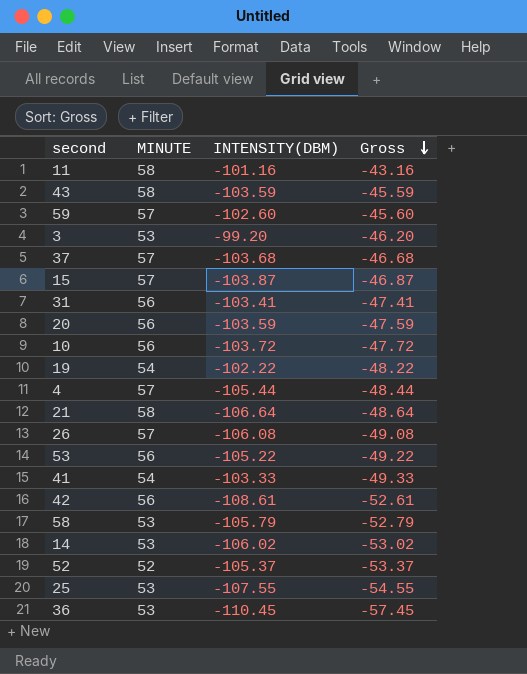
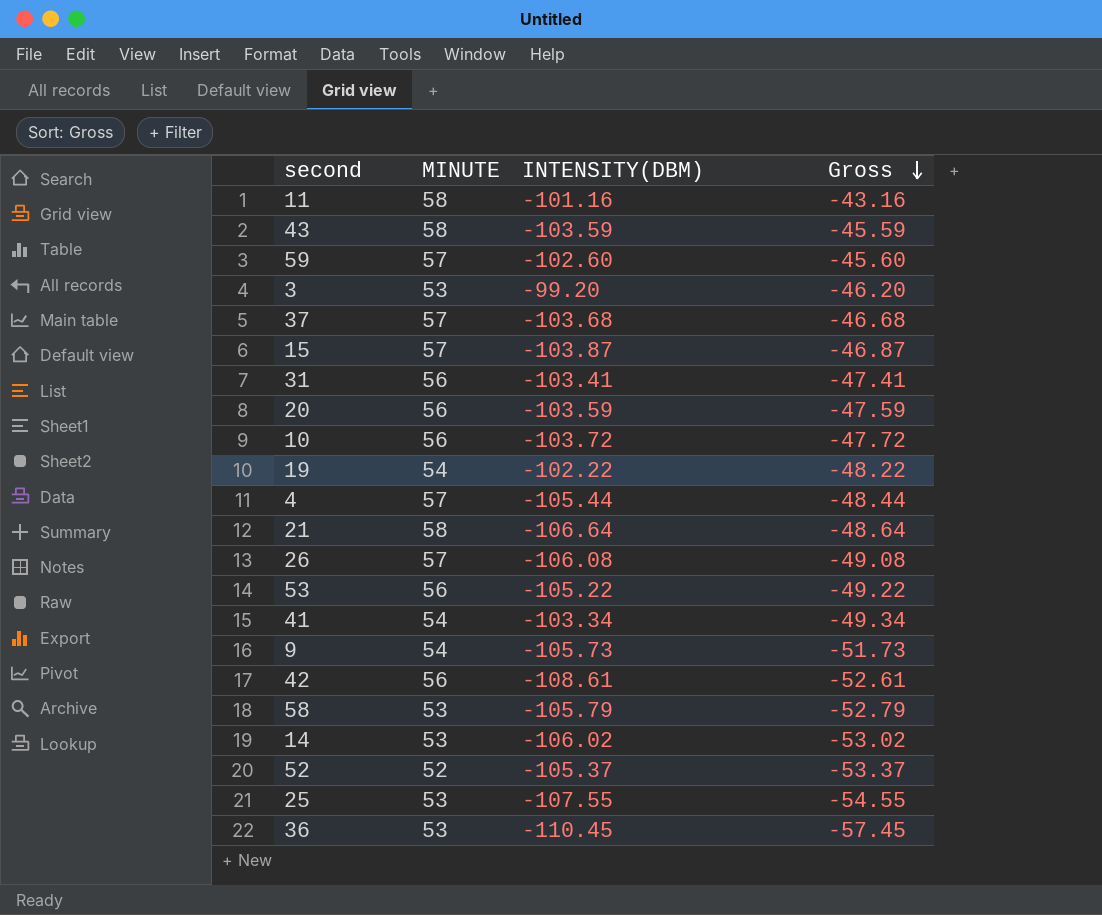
41 | INTENSITY(DBM): -103.33 -> -103.34
41 | Gross: -49.33 -> -49.34
row 9: none -> 54 | -105.73 | -51.73

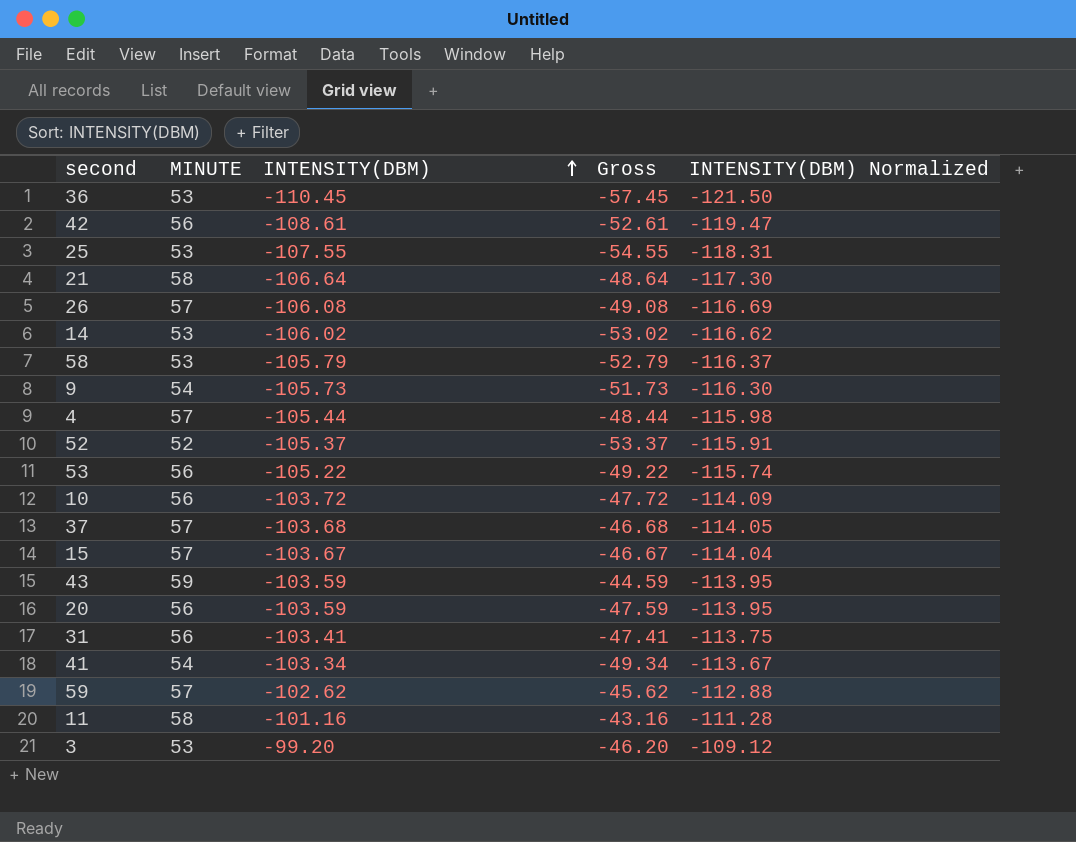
row order: Gross descending -> INTENSITY(DBM) ascending
column INTENSITY(DBM) Normalized | formula: none -> [INTENSITY(DBM)] * 1.1
row 19: 54 | -102.22 | -48.22 -> none
15 | INTENSITY(DBM): -103.87 -> -103.67
15 | Gross: -46.87 -> -46.67
43 | MINUTE: 58 -> 59
43 | Gross: -45.59 -> -44.59
59 | INTENSITY(DBM): -102.60 -> -102.62
59 | Gross: -45.60 -> -45.62

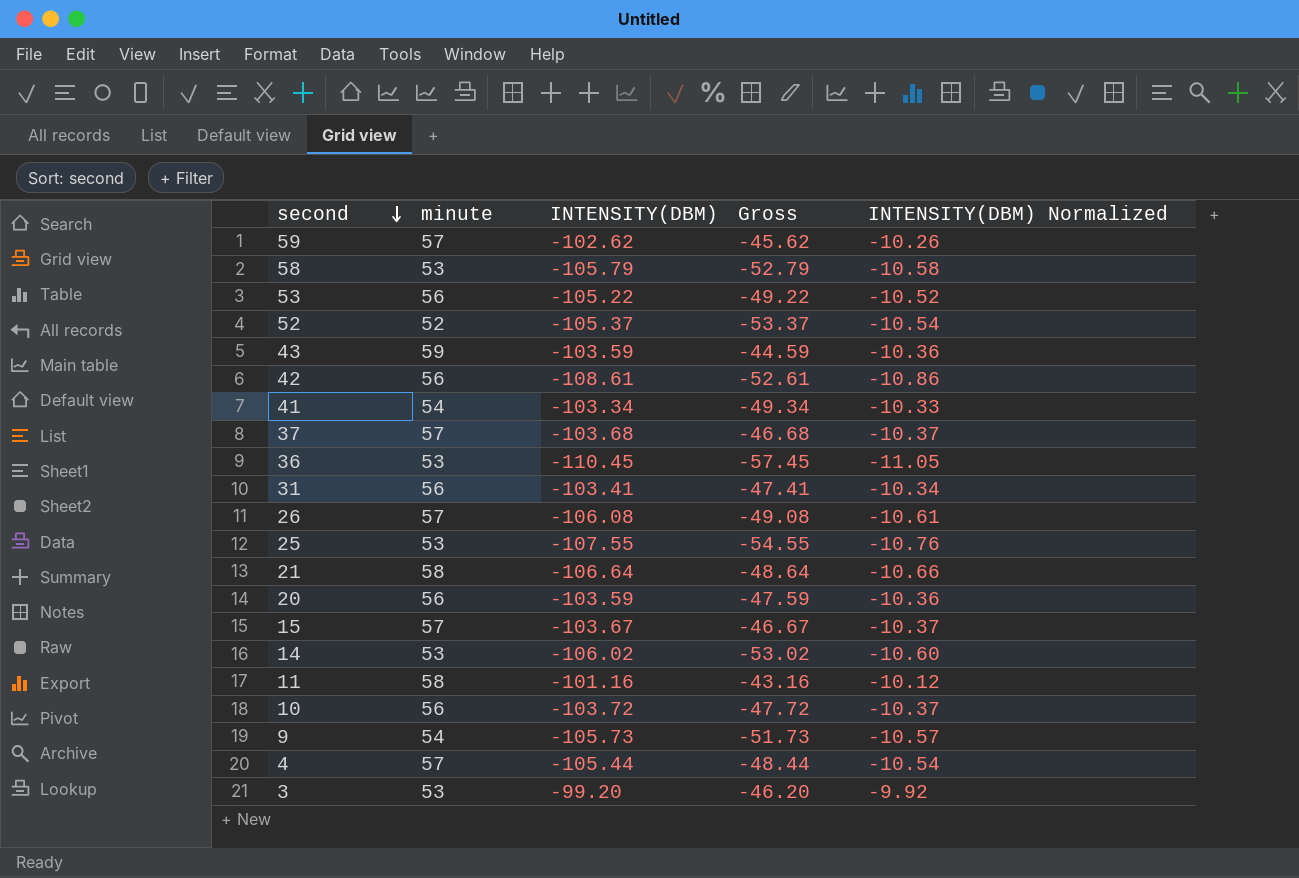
row order: INTENSITY(DBM) ascending -> second descending
column name: MINUTE -> minute
column INTENSITY(DBM) Normalized | formula: [INTENSITY(DBM)] * 1.1 -> [INTENSITY(DBM)] * 0.1

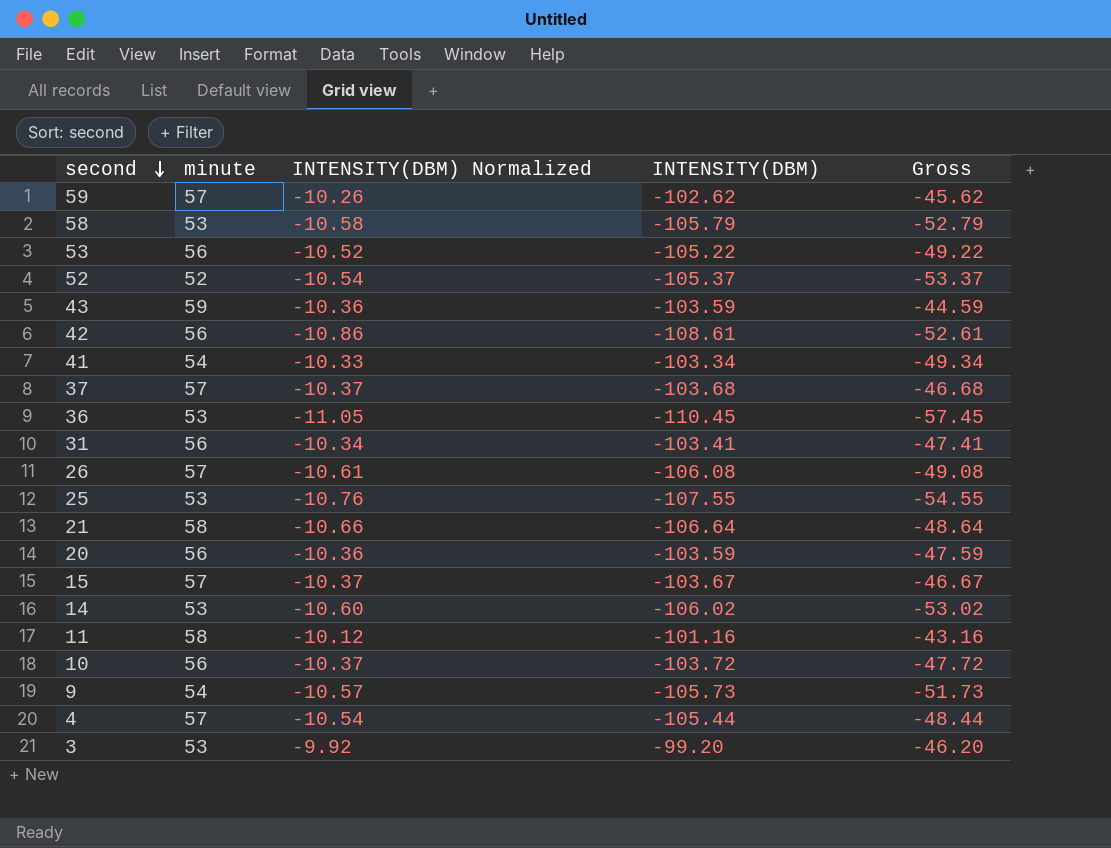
column INTENSITY(DBM) Normalized | position: 5 -> 3

